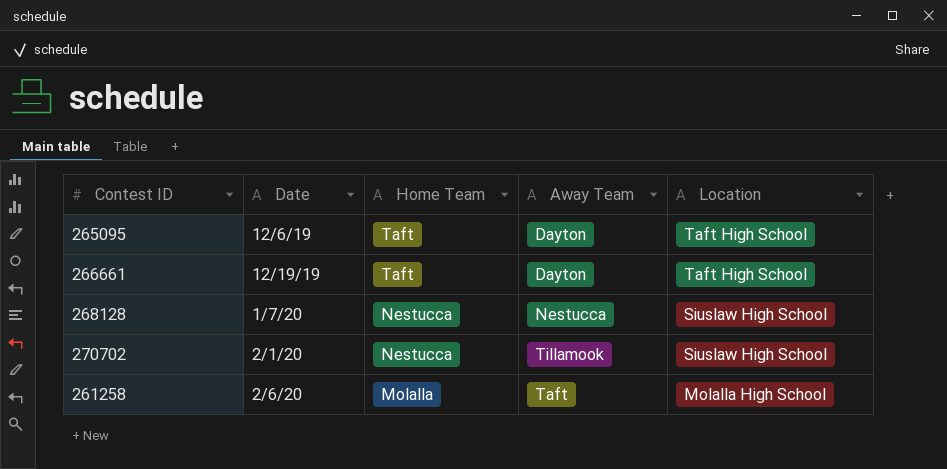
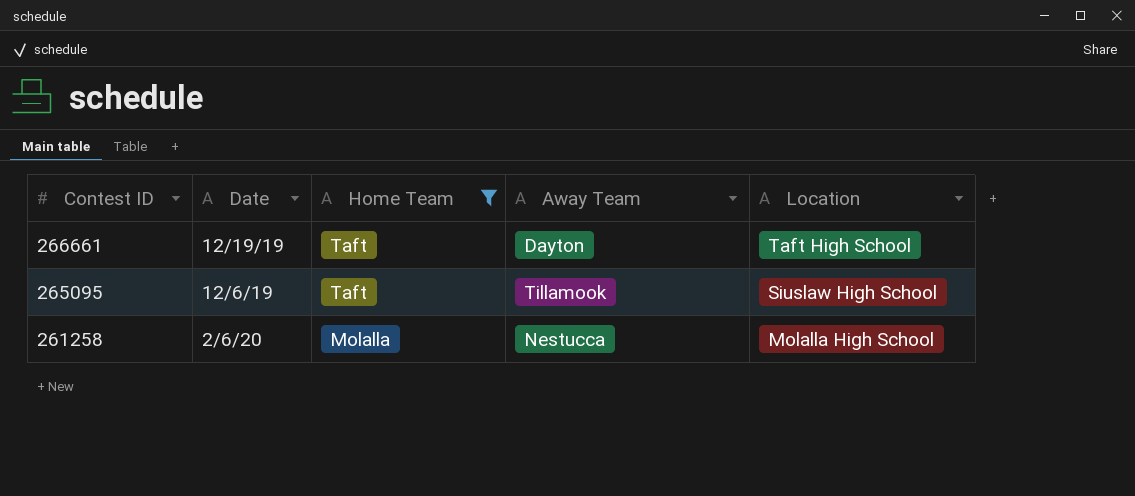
filter: none -> Home Team != Nestucca
row order: Date ascending -> Contest ID descending
265095 | Away Team: Dayton -> Tillamook
265095 | Location: Taft High School -> Siuslaw High School
261258 | Away Team: Taft -> Nestucca

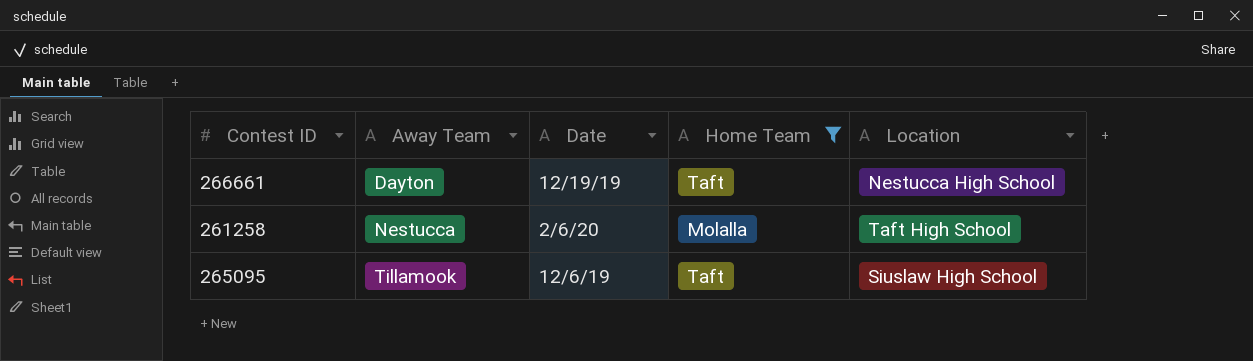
row order: Contest ID descending -> Away Team ascending
column Away Team | position: 4 -> 2
266661 | Location: Taft High School -> Nestucca High School
261258 | Location: Molalla High School -> Taft High School

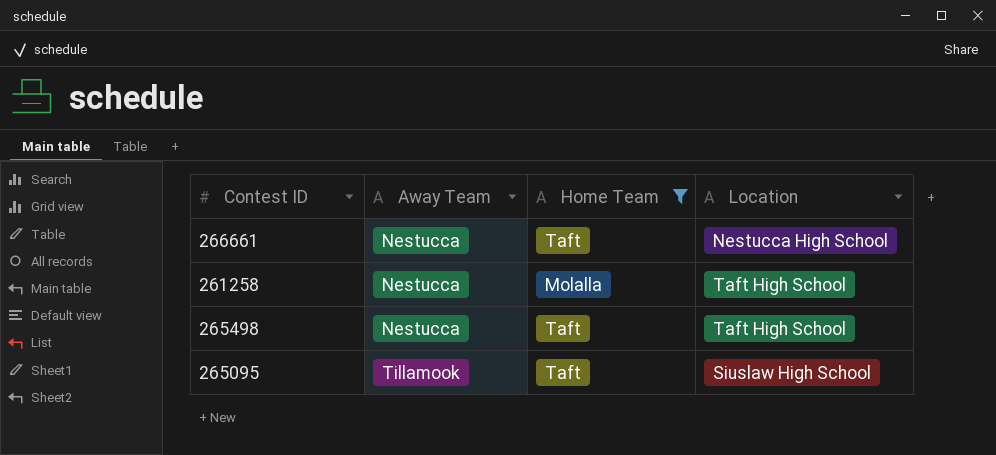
column Date | position: 3 -> none
266661 | Away Team: Dayton -> Nestucca
row 265498: none -> Nestucca | Taft | Taft High School

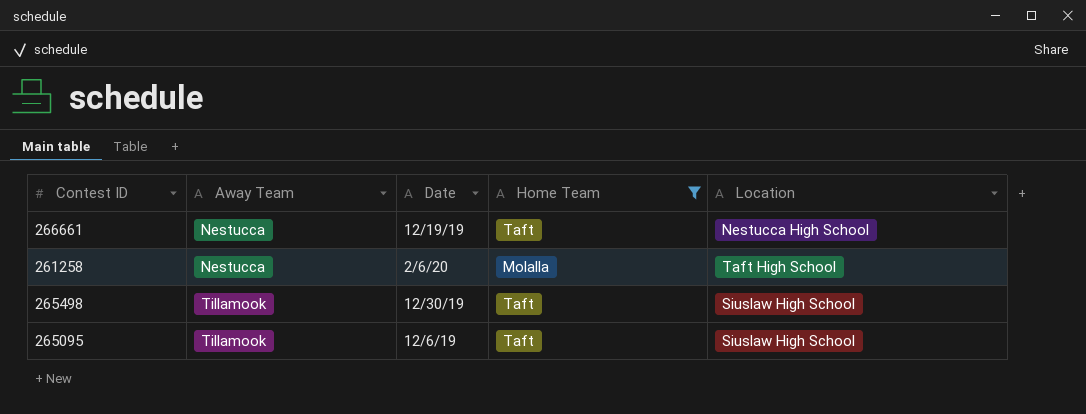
column Date | position: none -> 3
265498 | Away Team: Nestucca -> Tillamook
265498 | Location: Taft High School -> Siuslaw High School

